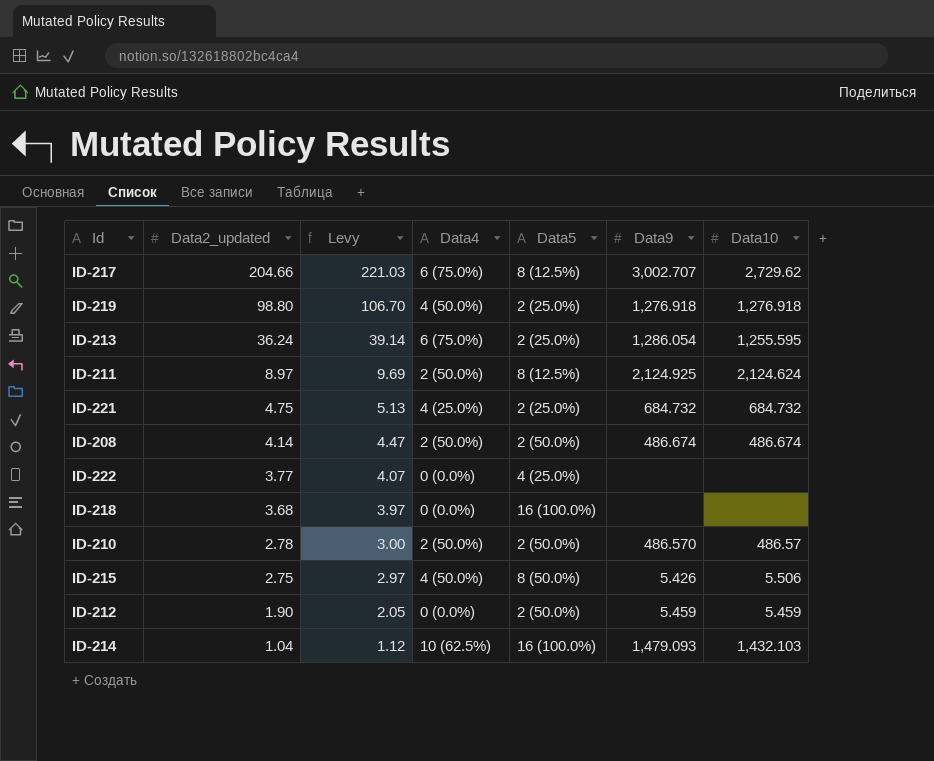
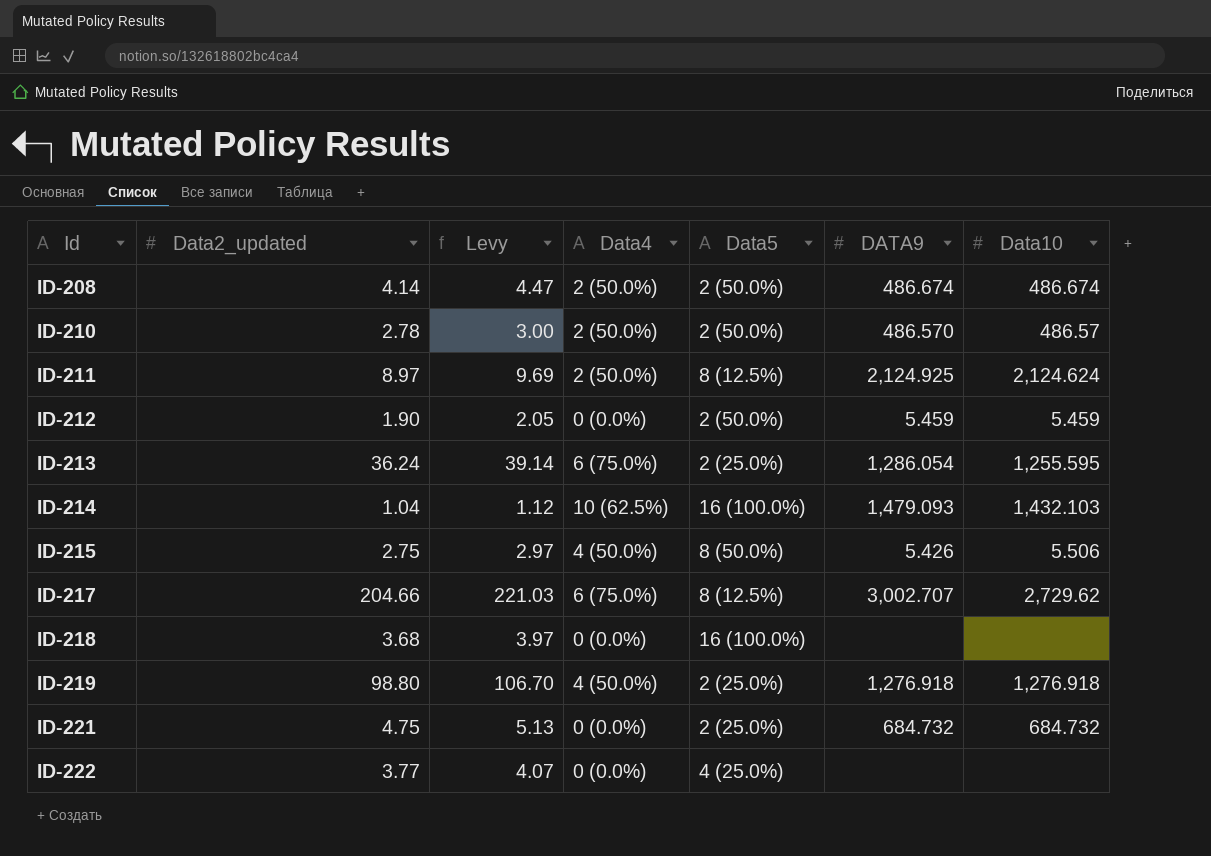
row order: Data2_updated descending -> Id ascending
column name: Data9 -> DATA9
ID-221 | Data4: 4 (25.0%) -> 0 (0.0%)

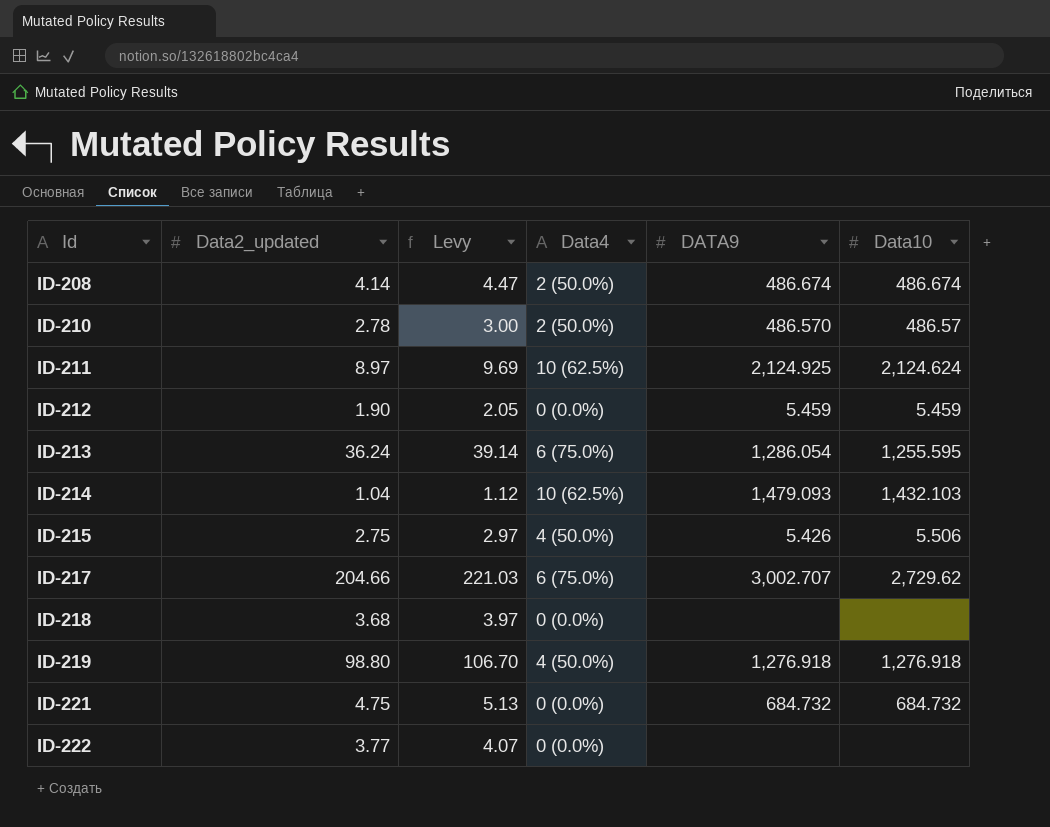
column Data5 | position: 5 -> none
ID-211 | Data4: 2 (50.0%) -> 10 (62.5%)

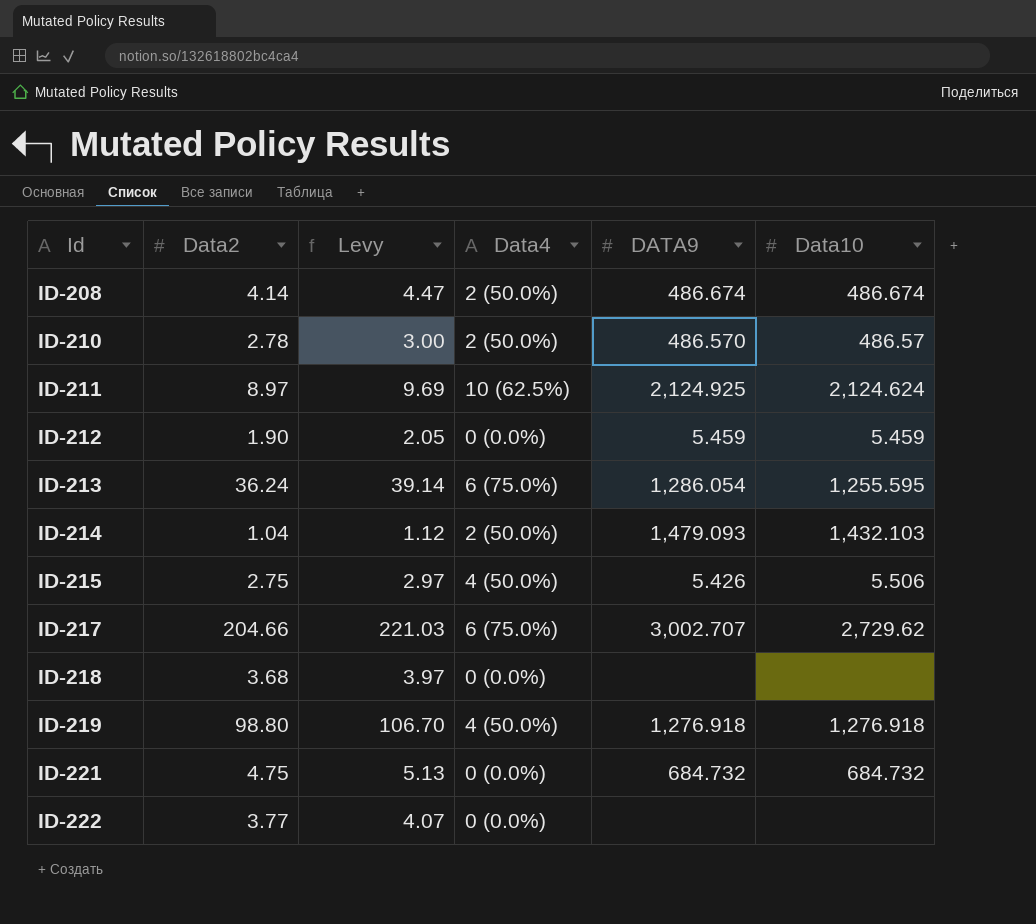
column name: Data2_updated -> Data2
ID-214 | Data4: 10 (62.5%) -> 2 (50.0%)

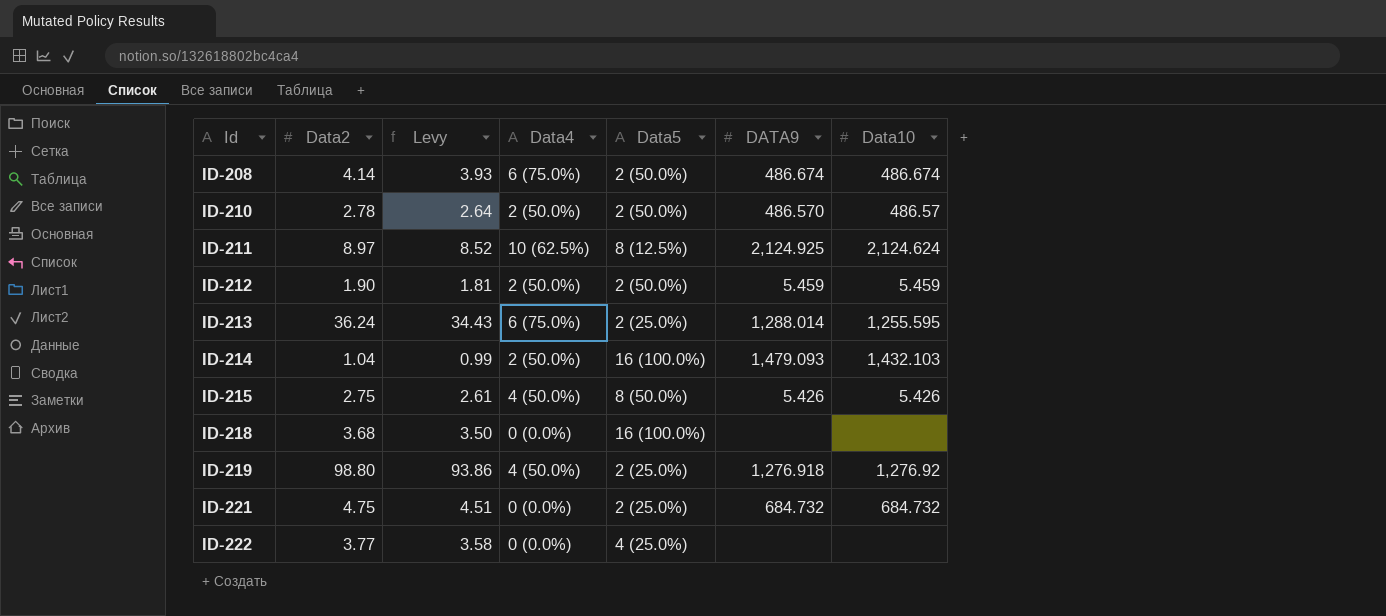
column Levy | formula: [Data2] * 1.08 -> [Data2] * 0.95
column Data5 | position: none -> 5
row ID-217: 204.66 | 221.03 | 6 (75.0%) | 3,002.707 | 2,729.62 -> none
ID-208 | Data4: 2 (50.0%) -> 6 (75.0%)
ID-212 | Data4: 0 (0.0%) -> 2 (50.0%)
ID-213 | DATA9: 1,286.054 -> 1,288.014
ID-215 | Data10: 5.506 -> 5.426
ID-219 | Data10: 1,276.918 -> 1,276.92

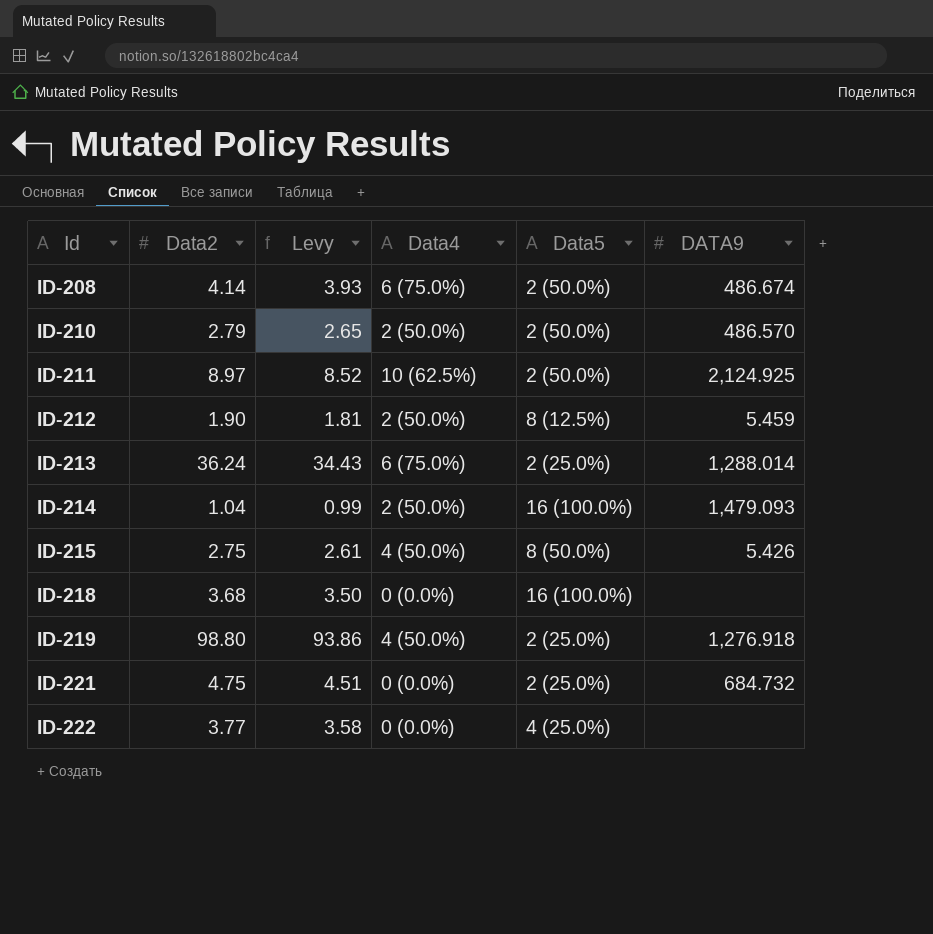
column Data10 | position: 7 -> none
ID-210 | Data2: 2.78 -> 2.79
ID-210 | Levy: 2.64 -> 2.65
ID-211 | Data5: 8 (12.5%) -> 2 (50.0%)
ID-212 | Data5: 2 (50.0%) -> 8 (12.5%)

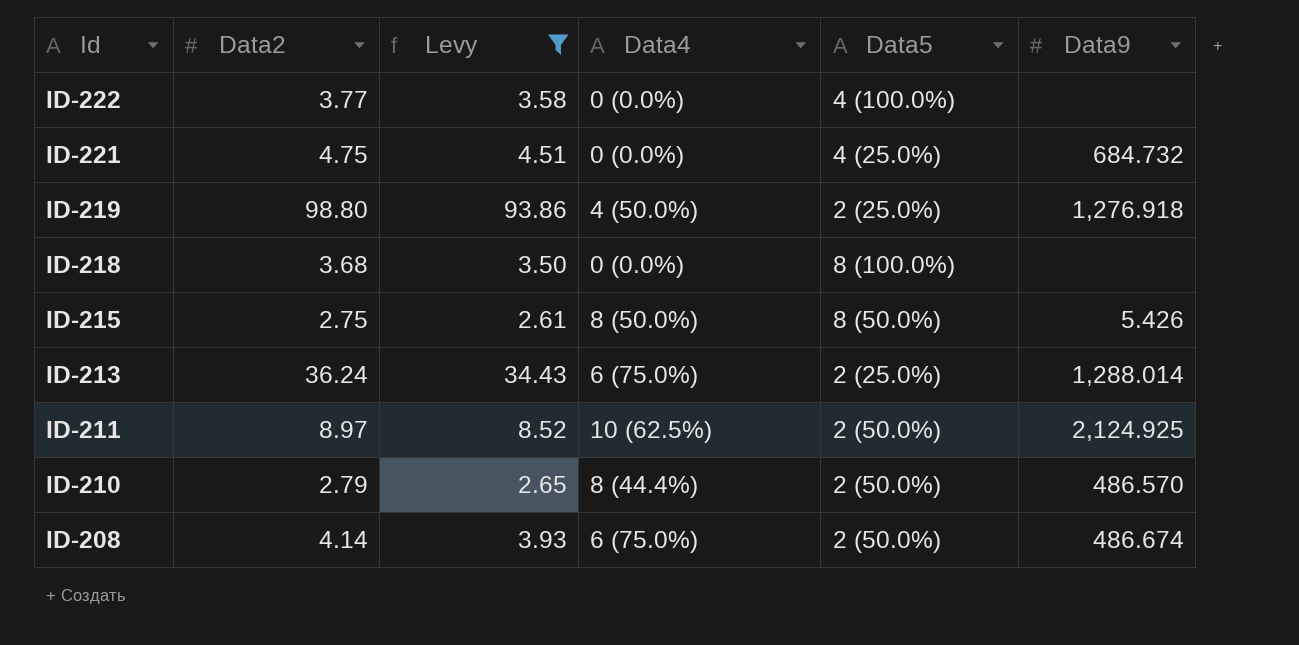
filter: none -> Levy >= 2.61
row order: Id ascending -> Id descending
column name: DATA9 -> Data9
ID-222 | Data5: 4 (25.0%) -> 4 (100.0%)
ID-221 | Data5: 2 (25.0%) -> 4 (25.0%)
ID-218 | Data5: 16 (100.0%) -> 8 (100.0%)
ID-215 | Data4: 4 (50.0%) -> 8 (50.0%)
ID-210 | Data4: 2 (50.0%) -> 8 (44.4%)

